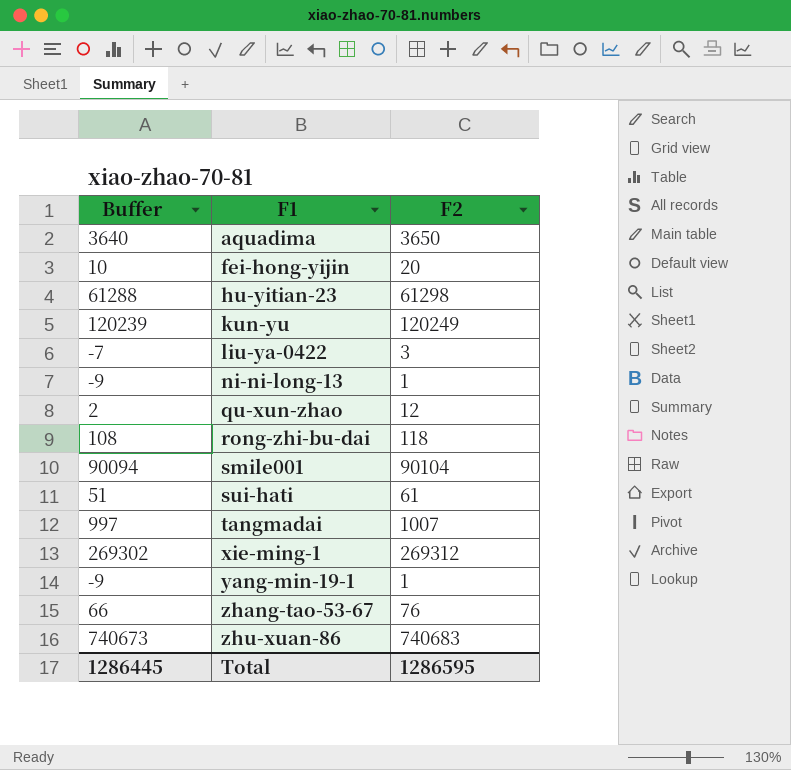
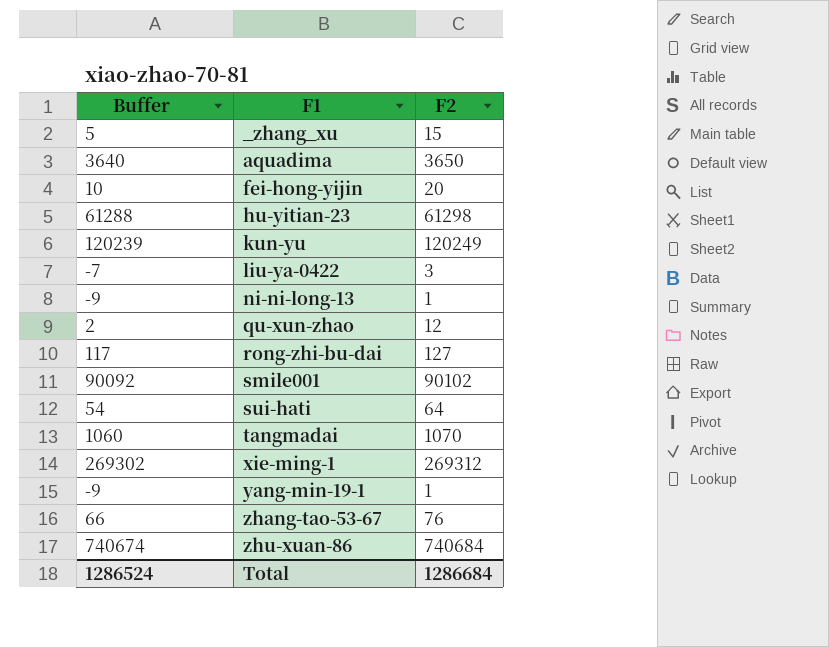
row _zhang_xu: none -> 5 | 15
rong-zhi-bu-dai | Buffer: 108 -> 117
rong-zhi-bu-dai | F2: 118 -> 127
smile001 | Buffer: 90094 -> 90092
smile001 | F2: 90104 -> 90102
sui-hati | Buffer: 51 -> 54
sui-hati | F2: 61 -> 64
tangmadai | Buffer: 997 -> 1060
tangmadai | F2: 1007 -> 1070
zhu-xuan-86 | Buffer: 740673 -> 740674
zhu-xuan-86 | F2: 740683 -> 740684
Total | Buffer: 1286445 -> 1286524
Total | F2: 1286595 -> 1286684

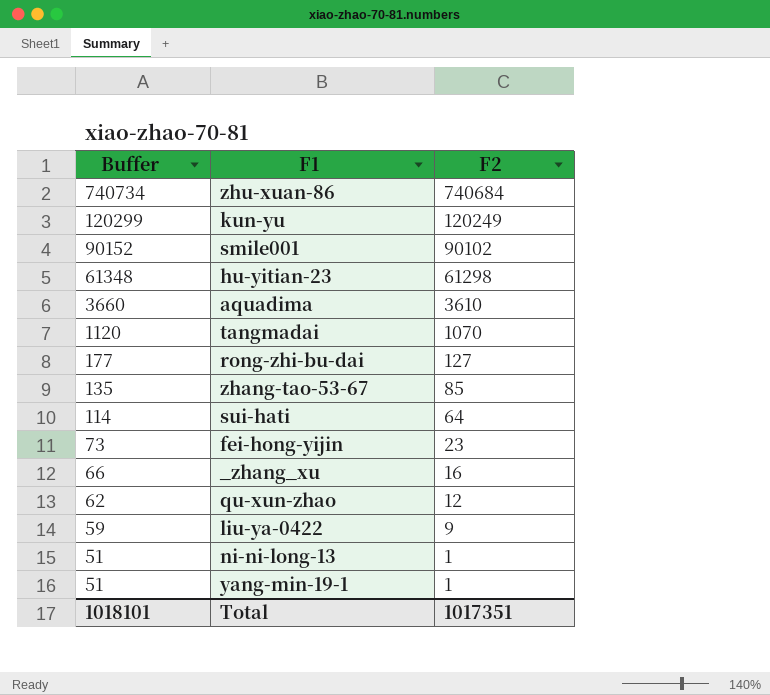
row order: F1 ascending -> Buffer descending
column Buffer | formula: [F2] - 10 -> [F2] + 50
row xie-ming-1: 269302 | 269312 -> none
aquadima | F2: 3650 -> 3610
zhang-tao-53-67 | F2: 76 -> 85
fei-hong-yijin | F2: 20 -> 23
_zhang_xu | F2: 15 -> 16
liu-ya-0422 | F2: 3 -> 9
Total | Buffer: 1286524 -> 1018101
Total | F2: 1286684 -> 1017351

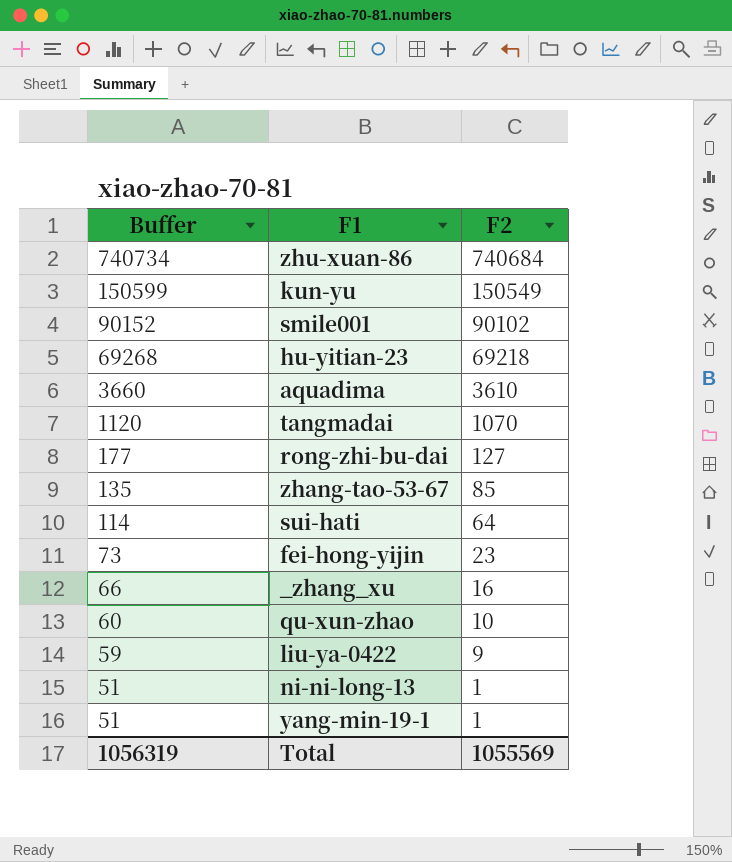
kun-yu | Buffer: 120299 -> 150599
kun-yu | F2: 120249 -> 150549
hu-yitian-23 | Buffer: 61348 -> 69268
hu-yitian-23 | F2: 61298 -> 69218
qu-xun-zhao | Buffer: 62 -> 60
qu-xun-zhao | F2: 12 -> 10
Total | Buffer: 1018101 -> 1056319
Total | F2: 1017351 -> 1055569

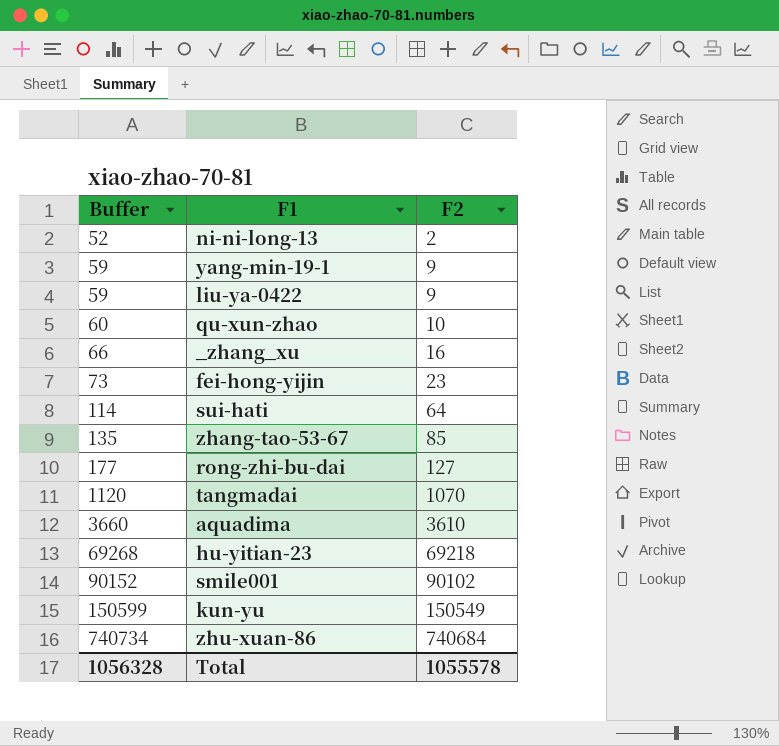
row order: Buffer descending -> Buffer ascending
ni-ni-long-13 | Buffer: 51 -> 52
ni-ni-long-13 | F2: 1 -> 2
yang-min-19-1 | Buffer: 51 -> 59
yang-min-19-1 | F2: 1 -> 9
Total | Buffer: 1056319 -> 1056328
Total | F2: 1055569 -> 1055578

